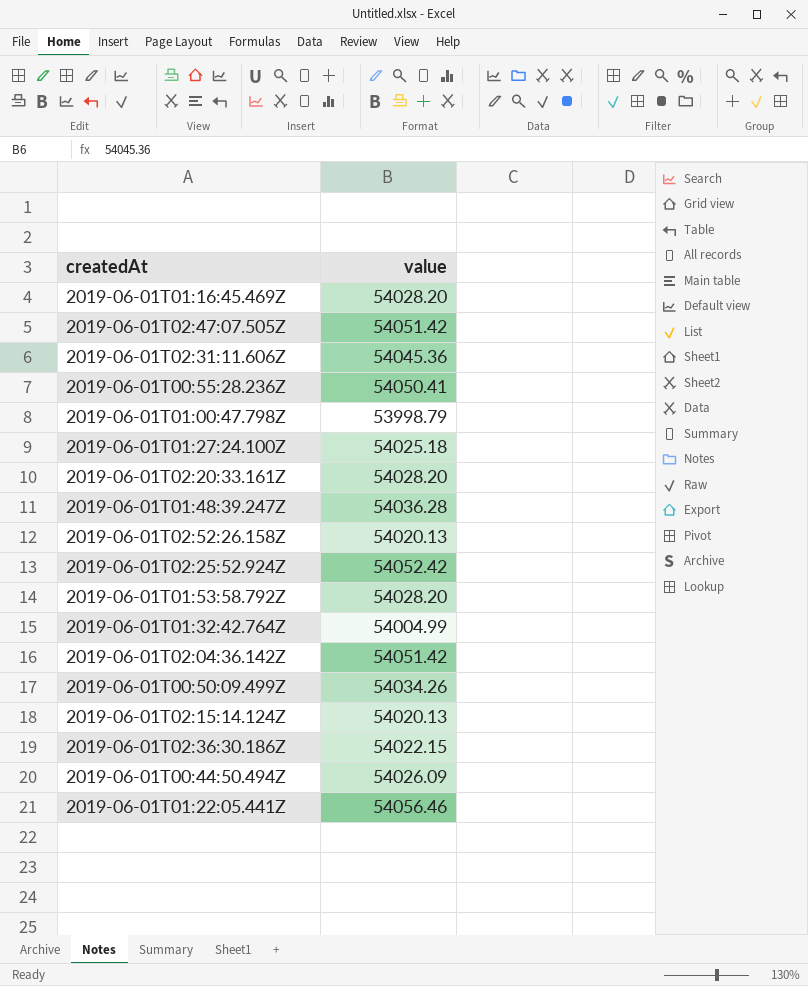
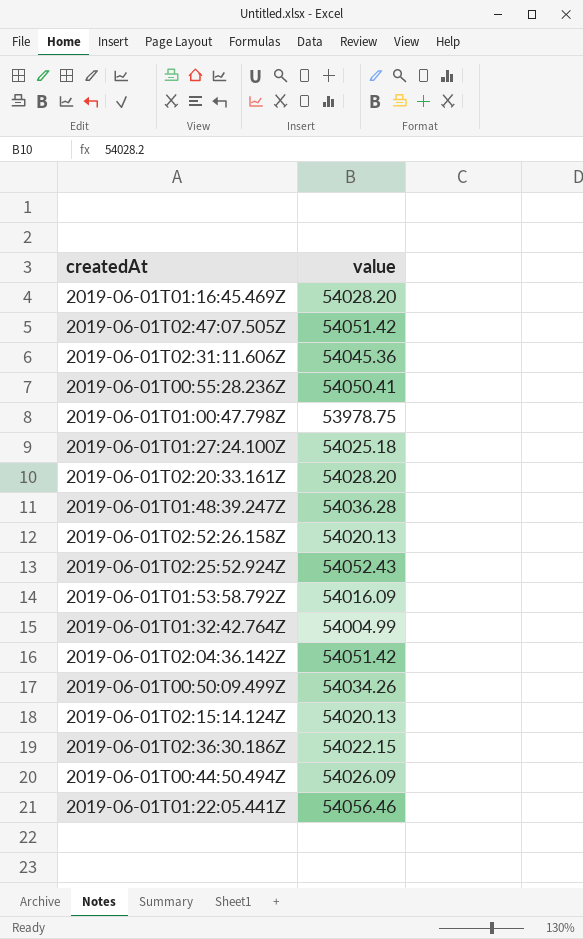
2019-06-01T01:00:47.798Z | value: 53998.79 -> 53978.75
2019-06-01T02:25:52.924Z | value: 54052.42 -> 54052.43
2019-06-01T01:53:58.792Z | value: 54028.20 -> 54016.09

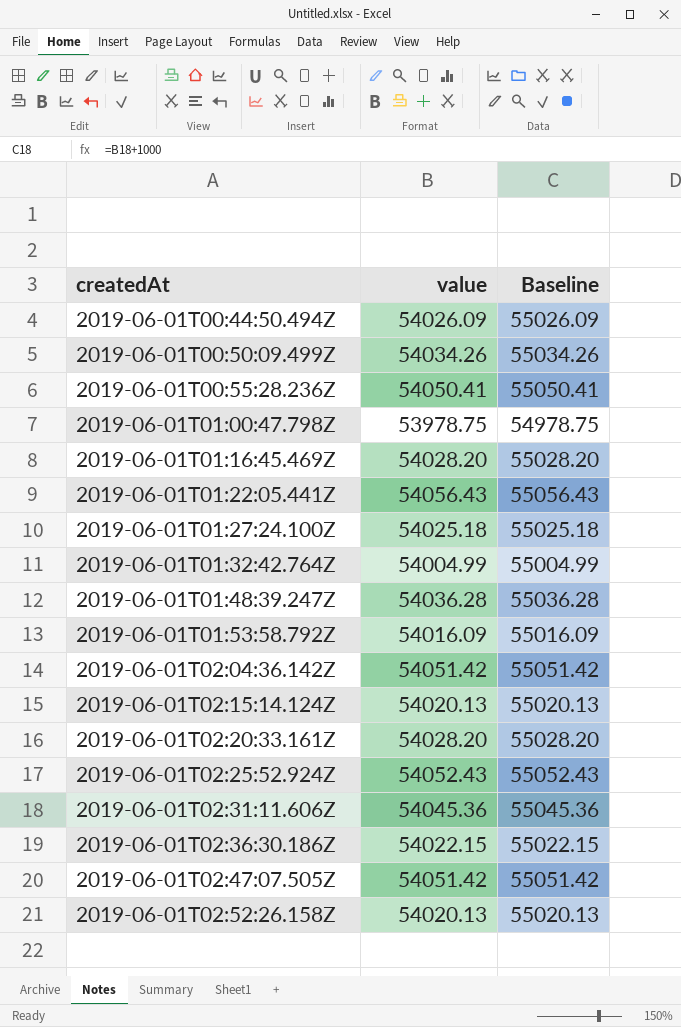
row order: none -> createdAt ascending
column Baseline | formula: none -> [value] + 1000
2019-06-01T01:22:05.441Z | value: 54056.46 -> 54056.43

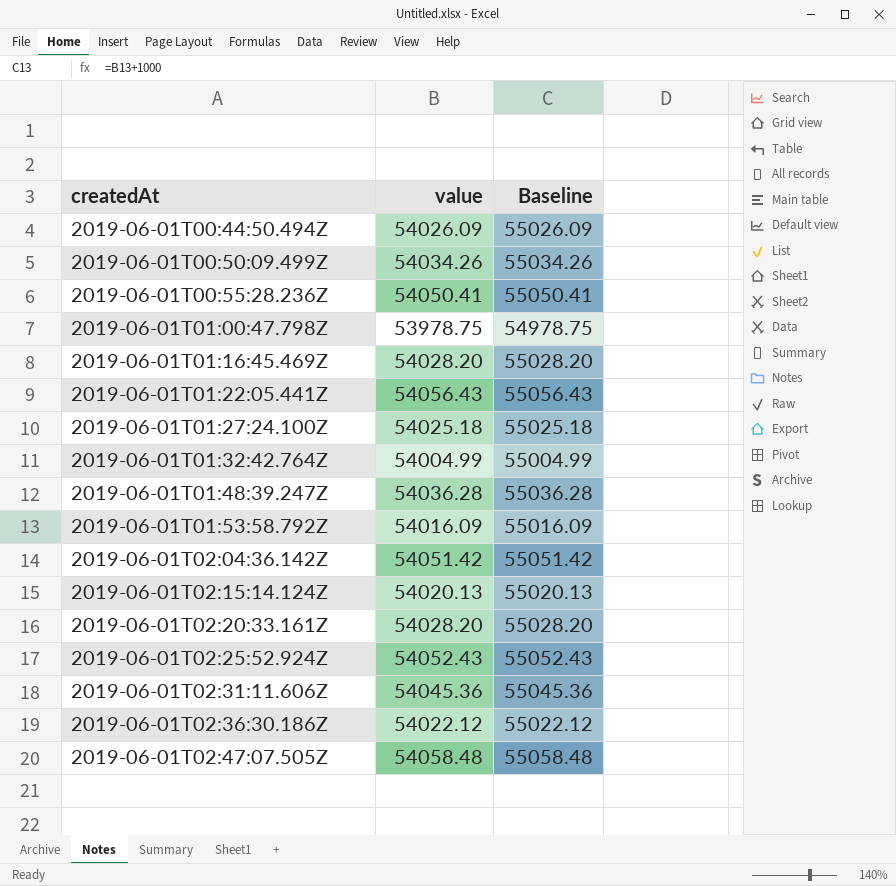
row 2019-06-01T02:52:26.158Z: 54020.13 | 55020.13 -> none
2019-06-01T02:36:30.186Z | value: 54022.15 -> 54022.12
2019-06-01T02:36:30.186Z | Baseline: 55022.15 -> 55022.12
2019-06-01T02:47:07.505Z | value: 54051.42 -> 54058.48
2019-06-01T02:47:07.505Z | Baseline: 55051.42 -> 55058.48

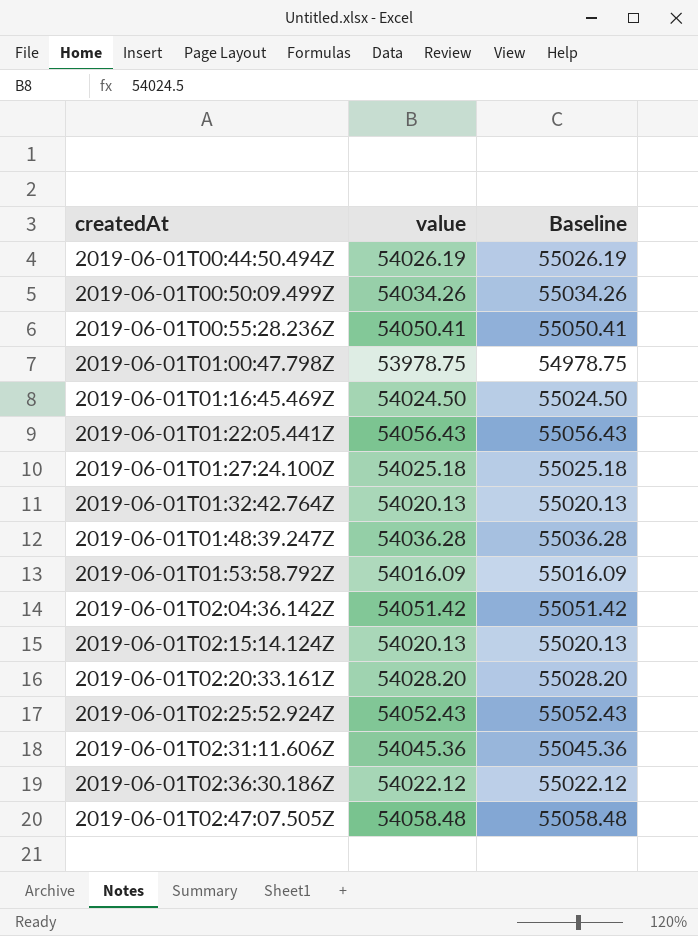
2019-06-01T00:44:50.494Z | value: 54026.09 -> 54026.19
2019-06-01T00:44:50.494Z | Baseline: 55026.09 -> 55026.19
2019-06-01T01:16:45.469Z | value: 54028.20 -> 54024.50
2019-06-01T01:16:45.469Z | Baseline: 55028.20 -> 55024.50
2019-06-01T01:32:42.764Z | value: 54004.99 -> 54020.13
2019-06-01T01:32:42.764Z | Baseline: 55004.99 -> 55020.13

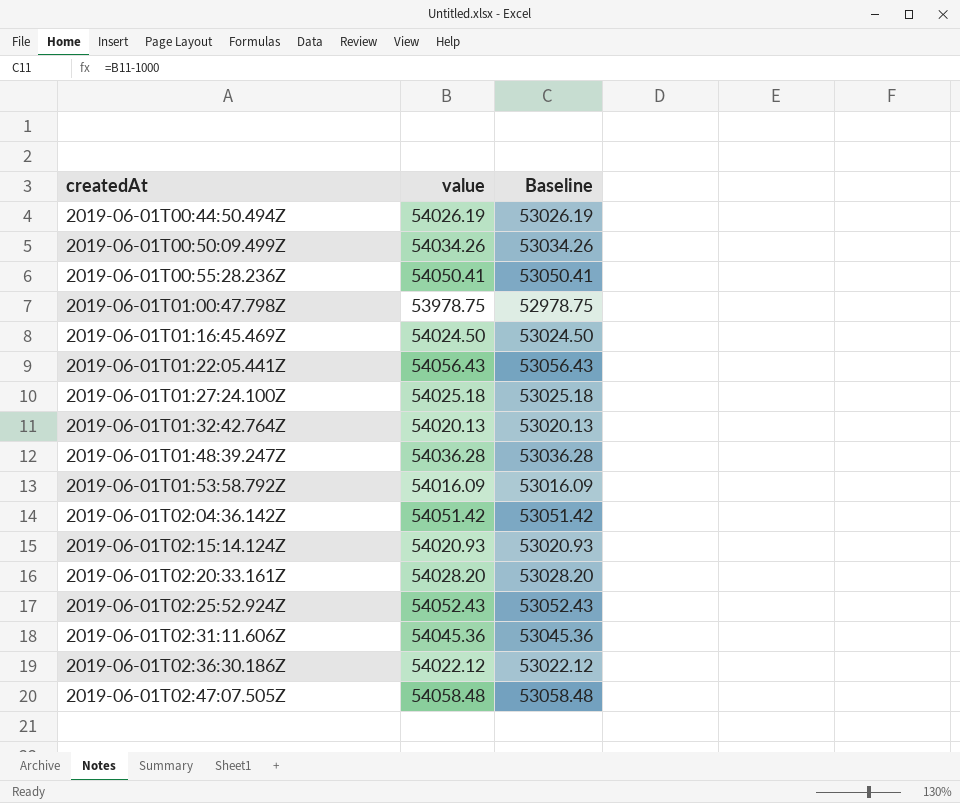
column Baseline | formula: [value] + 1000 -> [value] - 1000
2019-06-01T02:15:14.124Z | value: 54020.13 -> 54020.93

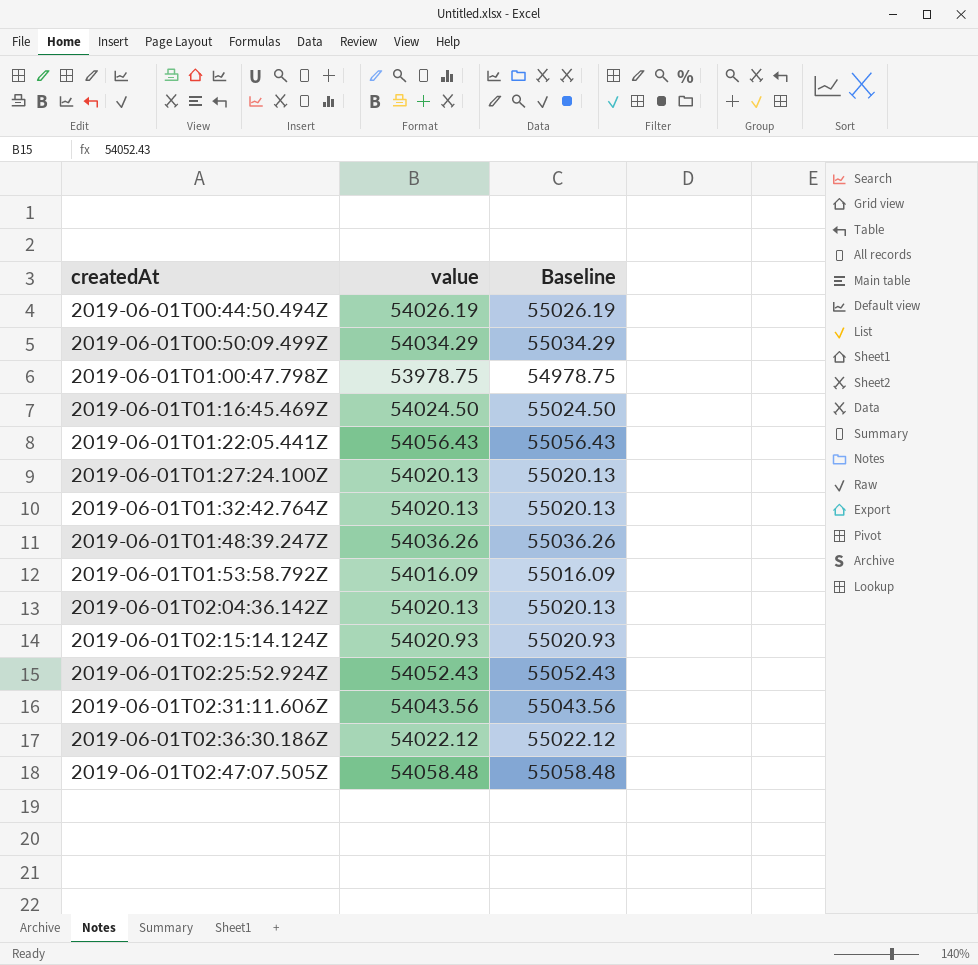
column Baseline | formula: [value] - 1000 -> [value] + 1000
row 2019-06-01T00:55:28.236Z: 54050.41 | 53050.41 -> none
row 2019-06-01T02:20:33.161Z: 54028.20 | 53028.20 -> none
2019-06-01T00:50:09.499Z | value: 54034.26 -> 54034.29
2019-06-01T01:27:24.100Z | value: 54025.18 -> 54020.13
2019-06-01T01:48:39.247Z | value: 54036.28 -> 54036.26
2019-06-01T02:04:36.142Z | value: 54051.42 -> 54020.13
2019-06-01T02:31:11.606Z | value: 54045.36 -> 54043.56

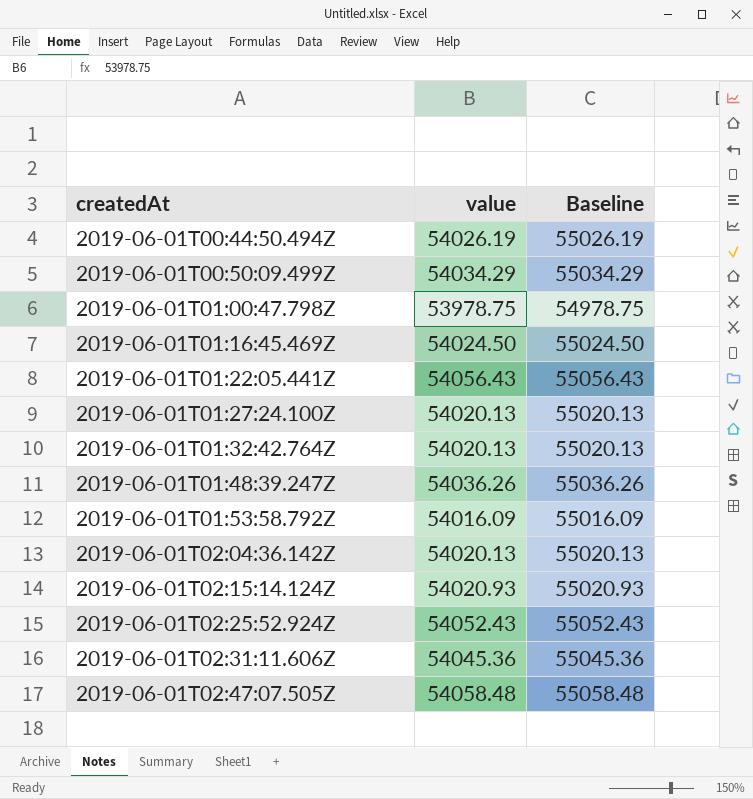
row 2019-06-01T02:36:30.186Z: 54022.12 | 55022.12 -> none
2019-06-01T02:31:11.606Z | value: 54043.56 -> 54045.36
2019-06-01T02:31:11.606Z | Baseline: 55043.56 -> 55045.36

